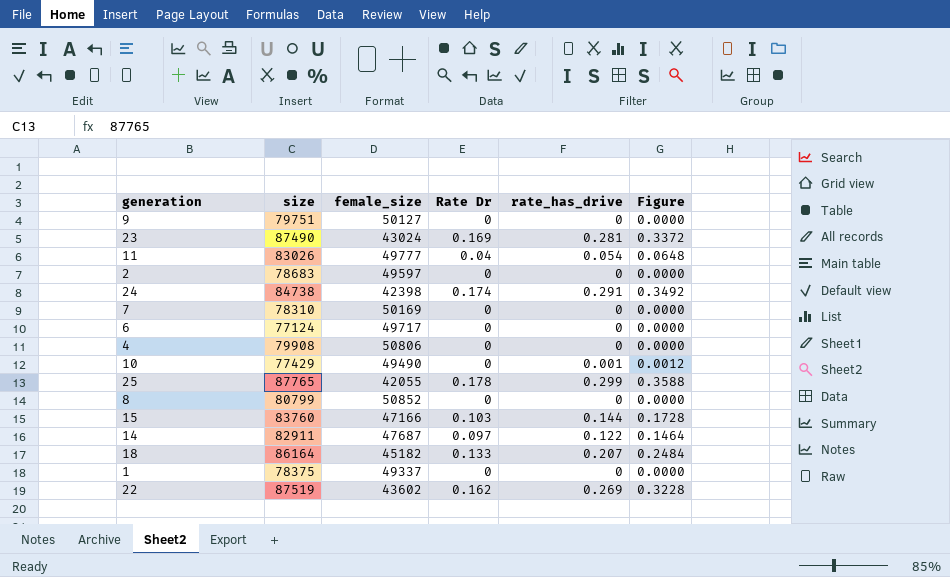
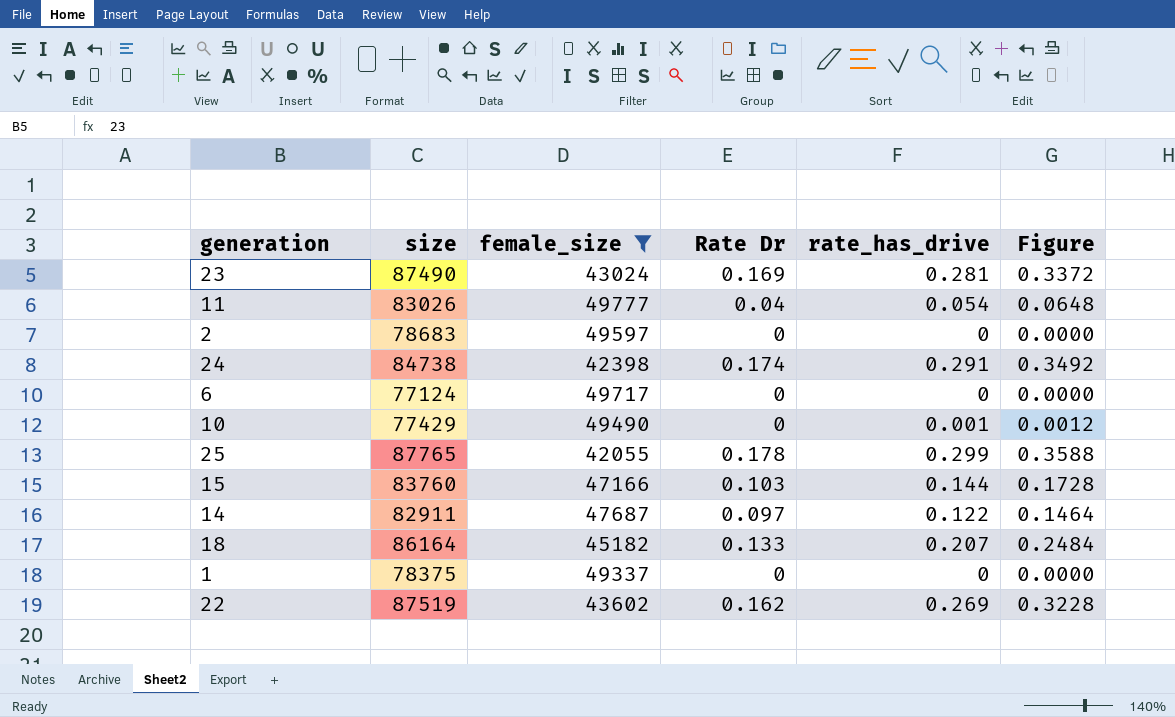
filter: none -> female_size <= 49777

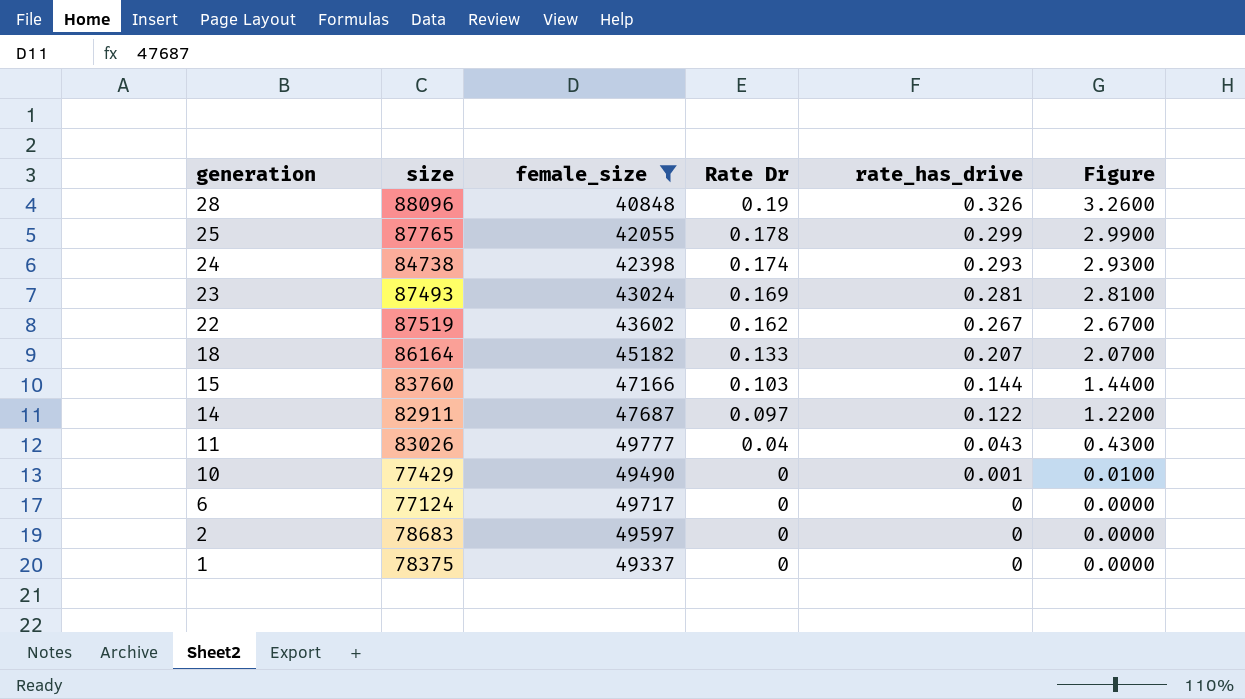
row order: none -> generation descending
column Figure | formula: [rate_has_drive] * 1.2 -> [rate_has_drive] * 10
row 28: none -> 88096 | 40848 | 0.19 | 0.326 | 3.2600
24 | rate_has_drive: 0.291 -> 0.293
23 | size: 87490 -> 87493
22 | rate_has_drive: 0.269 -> 0.267
11 | rate_has_drive: 0.054 -> 0.043

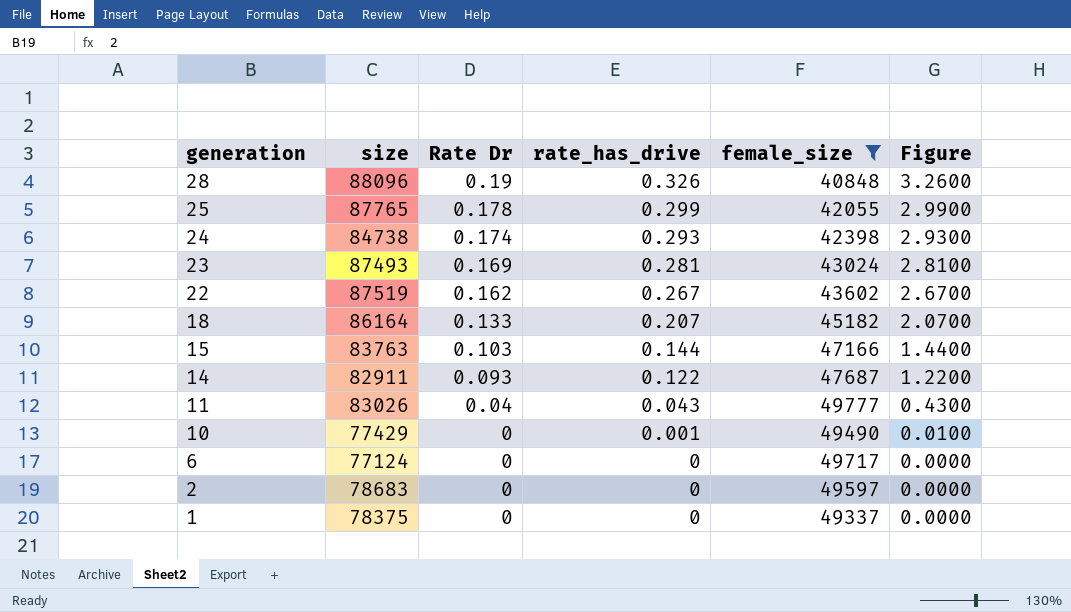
column female_size | position: 3 -> 5
15 | size: 83760 -> 83763
14 | Rate Dr: 0.097 -> 0.093

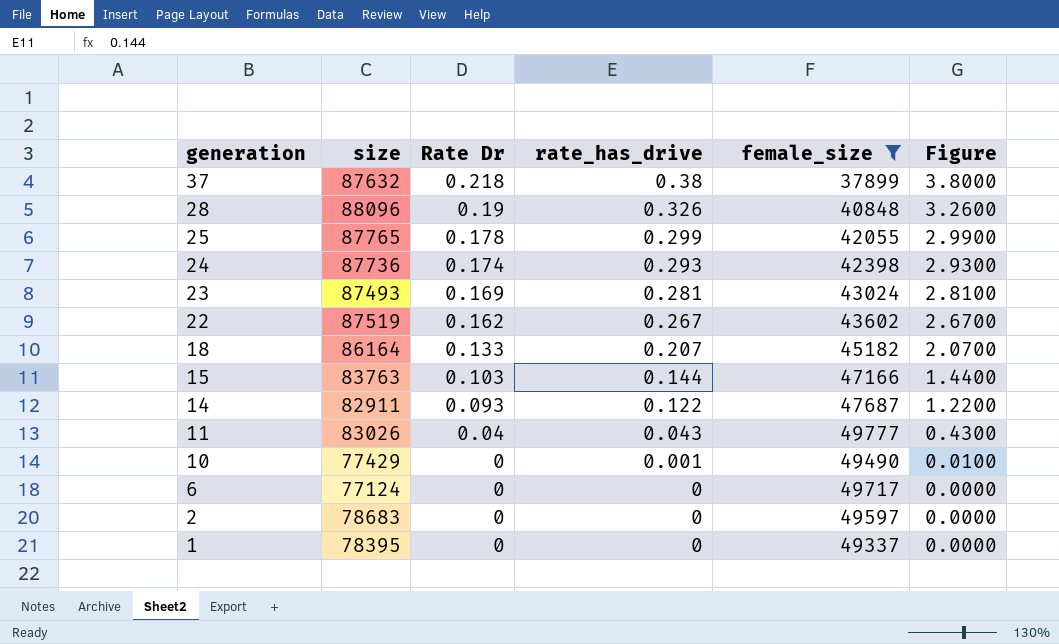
row 37: none -> 87632 | 0.218 | 0.38 | 37899 | 3.8000
24 | size: 84738 -> 87736
1 | size: 78375 -> 78395

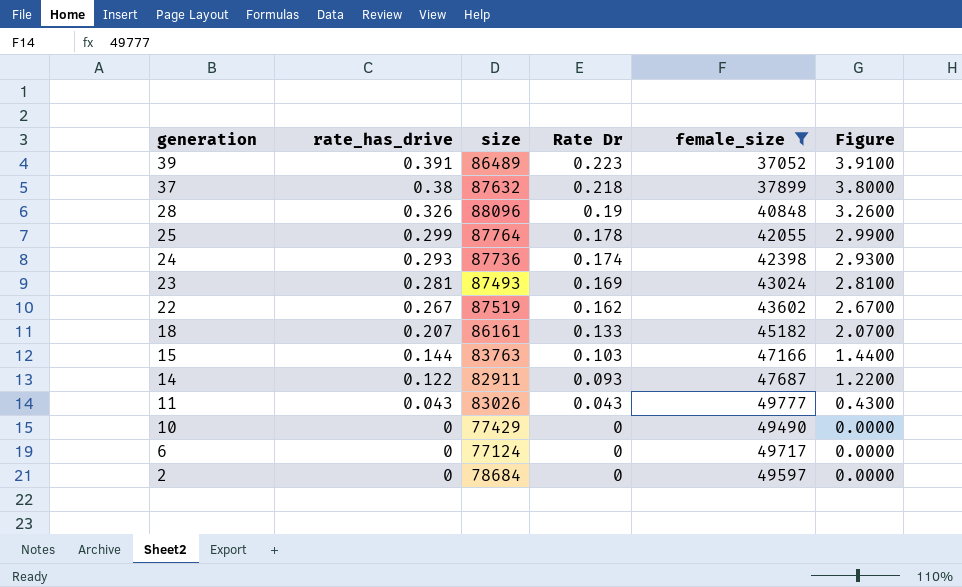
column rate_has_drive | position: 4 -> 2
row 1: 78395 | 0 | 0 | 49337 | 0.0000 -> none
row 39: none -> 0.391 | 86489 | 0.223 | 37052 | 3.9100
25 | size: 87765 -> 87764
18 | size: 86164 -> 86161
11 | Rate Dr: 0.04 -> 0.043
10 | rate_has_drive: 0.001 -> 0
10 | Figure: 0.0100 -> 0.0000
2 | size: 78683 -> 78684

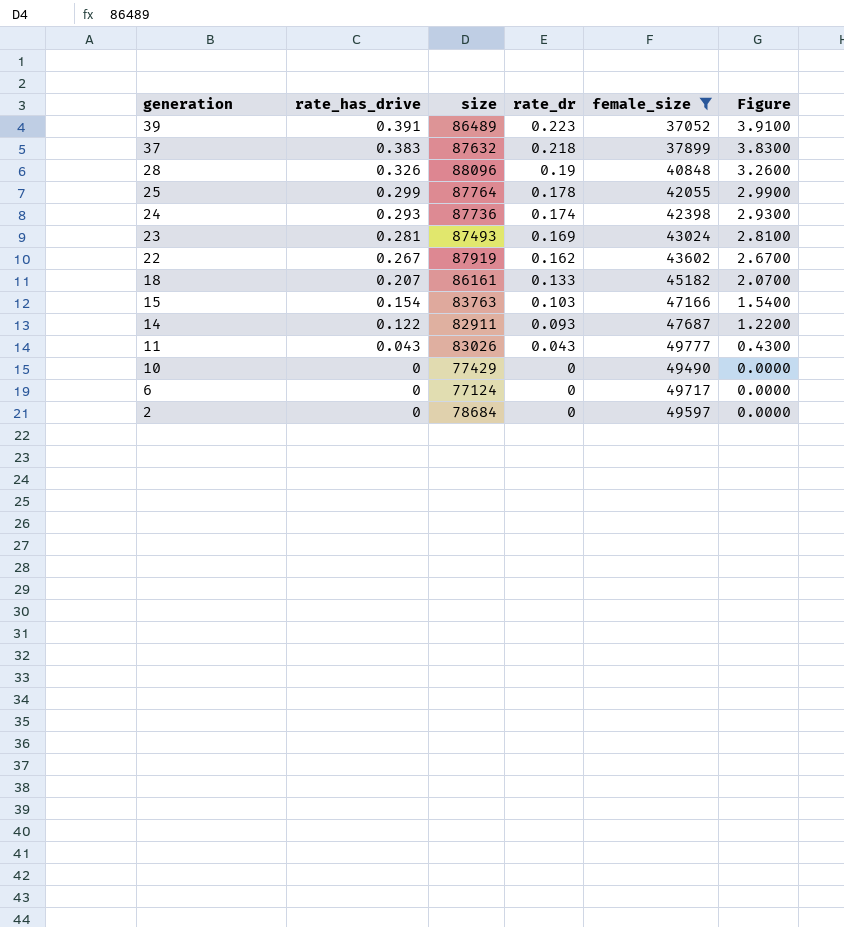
column name: Rate Dr -> rate_dr
37 | rate_has_drive: 0.38 -> 0.383
37 | Figure: 3.8000 -> 3.8300
22 | size: 87519 -> 87919
15 | rate_has_drive: 0.144 -> 0.154
15 | Figure: 1.4400 -> 1.5400

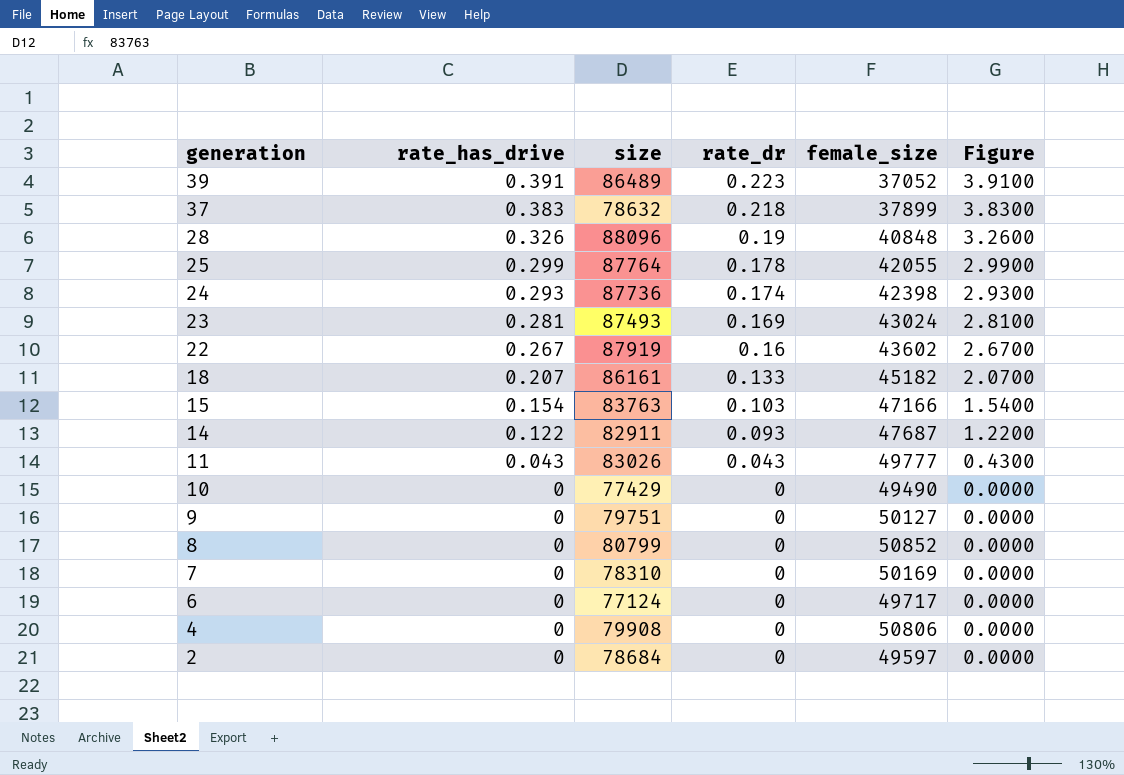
filter: female_size <= 49777 -> none
37 | size: 87632 -> 78632
22 | rate_dr: 0.162 -> 0.16

